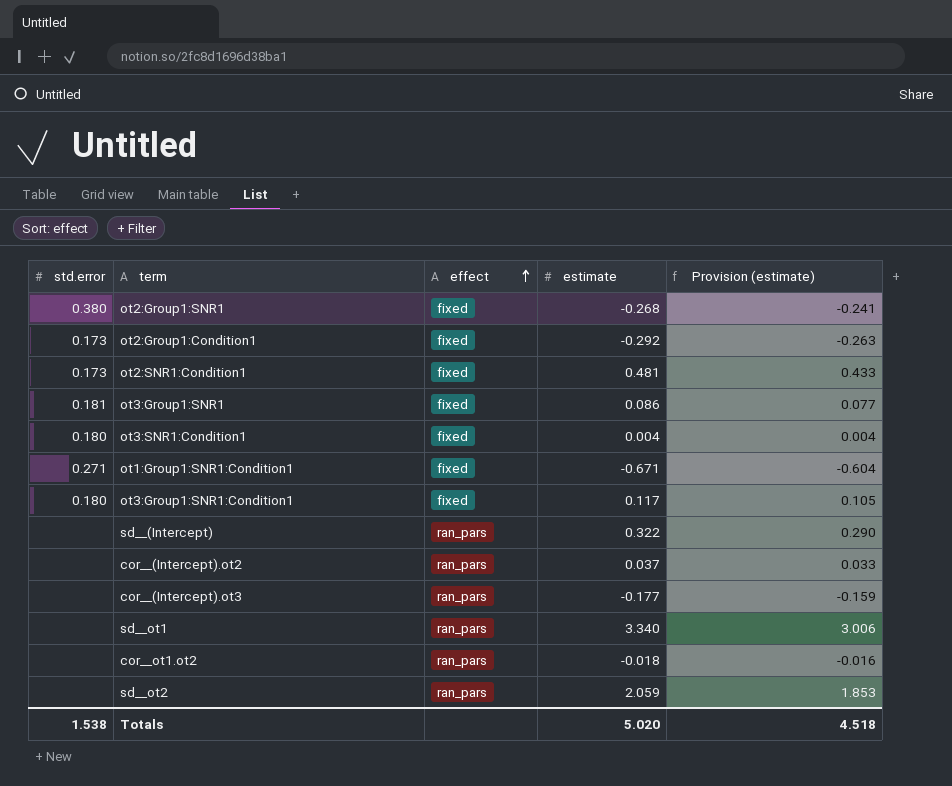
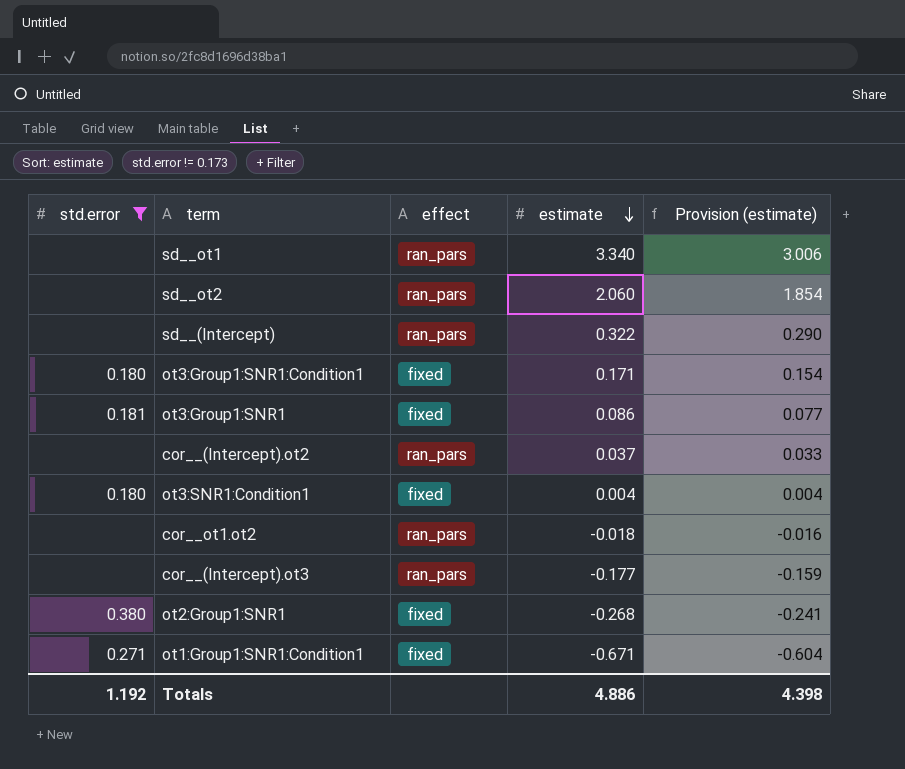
filter: none -> std.error != 0.173
row order: effect ascending -> estimate descending
sd__ot2 | estimate: 2.059 -> 2.060
sd__ot2 | Provision (estimate): 1.853 -> 1.854
ot3:Group1:SNR1:Condition1 | estimate: 0.117 -> 0.171
ot3:Group1:SNR1:Condition1 | Provision (estimate): 0.105 -> 0.154
Totals | std.error: 1.538 -> 1.192
Totals | estimate: 5.020 -> 4.886
Totals | Provision (estimate): 4.518 -> 4.398

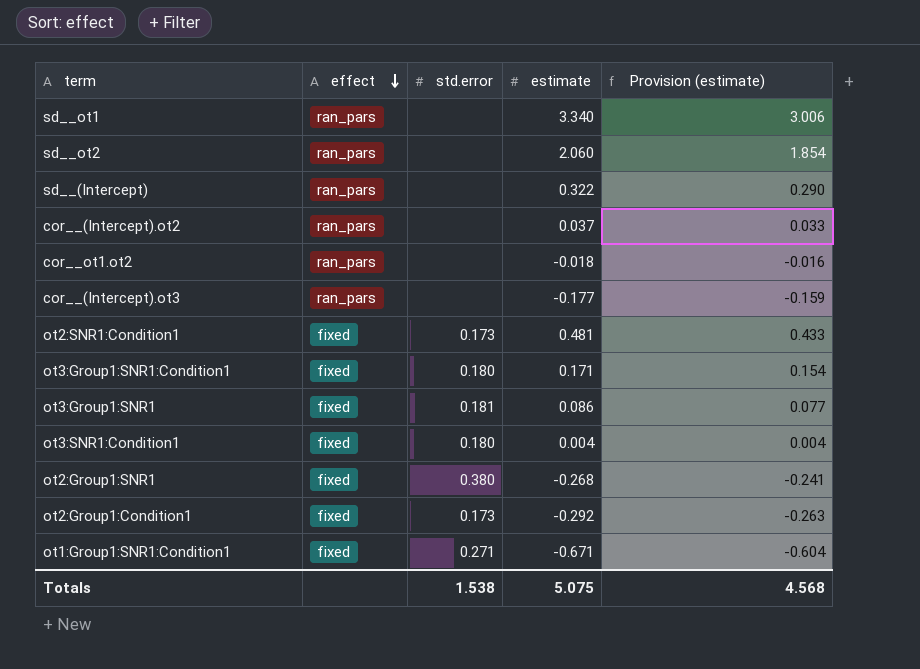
filter: std.error != 0.173 -> none
row order: estimate descending -> effect descending
column std.error | position: 1 -> 3
Totals | std.error: 1.192 -> 1.538
Totals | estimate: 4.886 -> 5.075
Totals | Provision (estimate): 4.398 -> 4.568

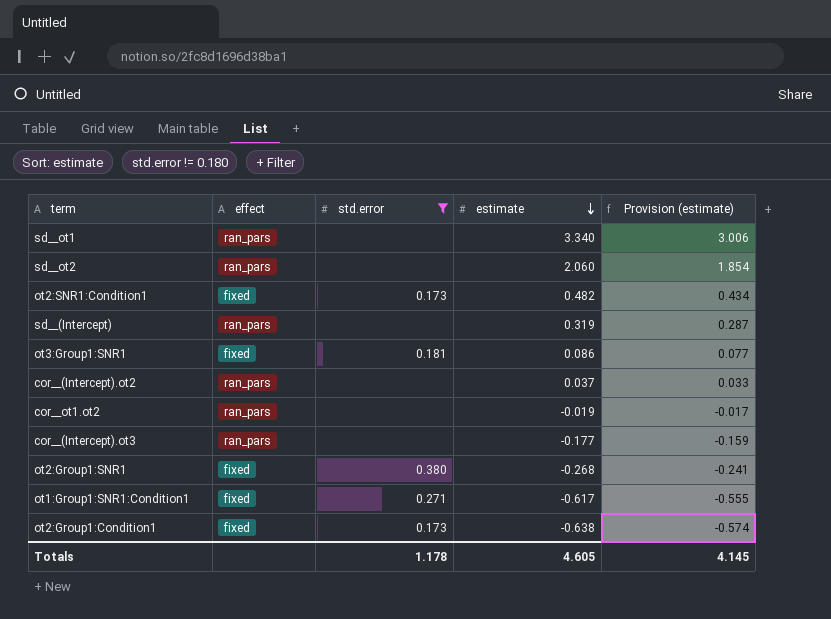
filter: none -> std.error != 0.180
row order: effect descending -> estimate descending
ot2:SNR1:Condition1 | estimate: 0.481 -> 0.482
ot2:SNR1:Condition1 | Provision (estimate): 0.433 -> 0.434
sd__(Intercept) | estimate: 0.322 -> 0.319
sd__(Intercept) | Provision (estimate): 0.290 -> 0.287
cor__ot1.ot2 | estimate: -0.018 -> -0.019
cor__ot1.ot2 | Provision (estimate): -0.016 -> -0.017
ot1:Group1:SNR1:Condition1 | estimate: -0.671 -> -0.617
ot1:Group1:SNR1:Condition1 | Provision (estimate): -0.604 -> -0.555
ot2:Group1:Condition1 | estimate: -0.292 -> -0.638
ot2:Group1:Condition1 | Provision (estimate): -0.263 -> -0.574
Totals | std.error: 1.538 -> 1.178
Totals | estimate: 5.075 -> 4.605
Totals | Provision (estimate): 4.568 -> 4.145

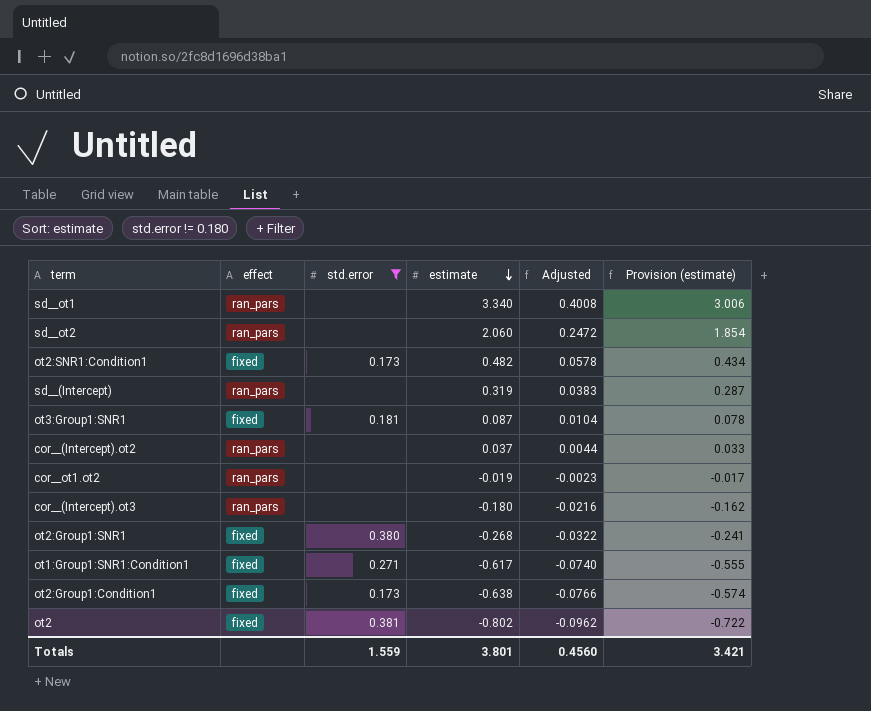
column Adjusted | formula: none -> [estimate] * 0.12
ot3:Group1:SNR1 | estimate: 0.086 -> 0.087
ot3:Group1:SNR1 | Provision (estimate): 0.077 -> 0.078
cor__(Intercept).ot3 | estimate: -0.177 -> -0.180
cor__(Intercept).ot3 | Provision (estimate): -0.159 -> -0.162
row ot2: none -> fixed | 0.381 | -0.802 | -0.0962 | -0.722
Totals | std.error: 1.178 -> 1.559
Totals | estimate: 4.605 -> 3.801
Totals | Provision (estimate): 4.145 -> 3.421

